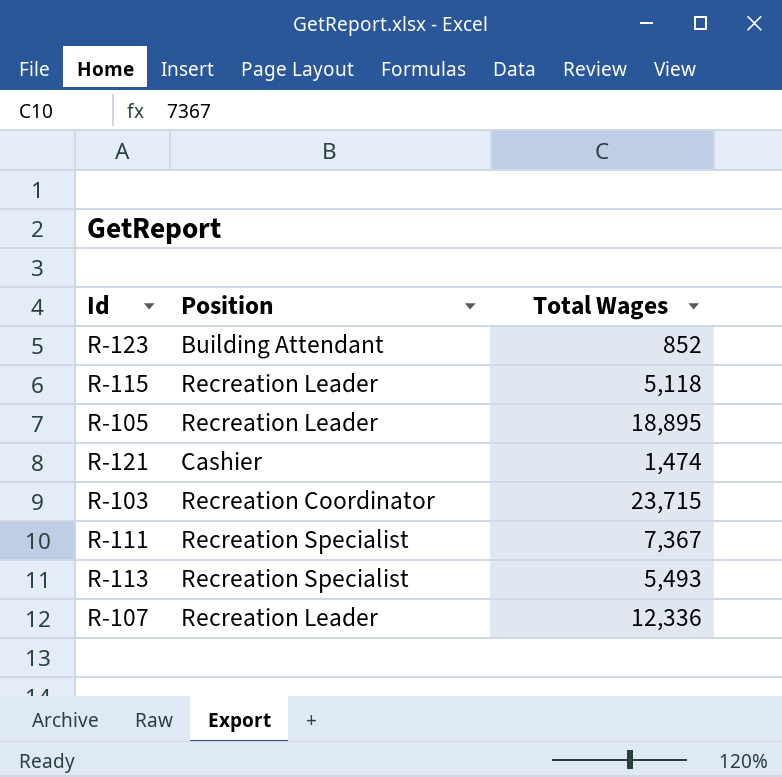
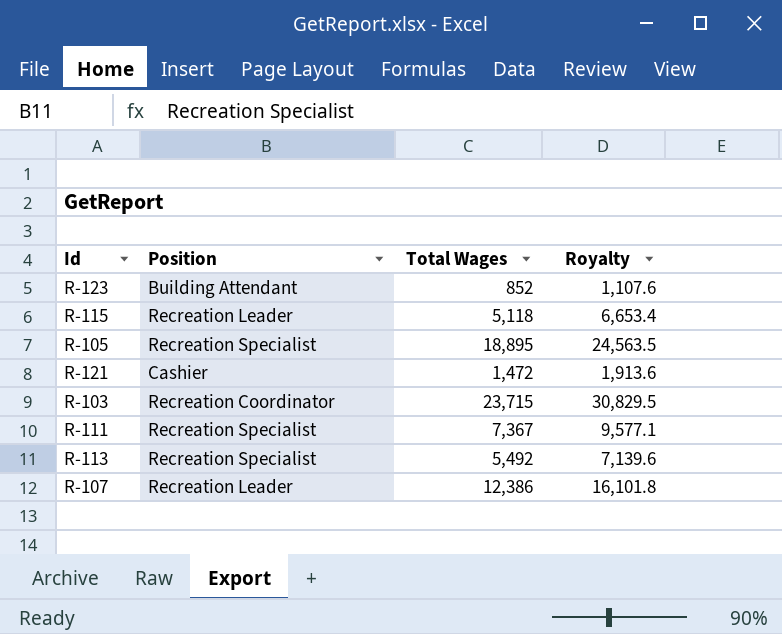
column Royalty | formula: none -> [Total Wages] * 1.3
R-105 | Position: Recreation Leader -> Recreation Specialist
R-121 | Total Wages: 1,474 -> 1,472
R-113 | Total Wages: 5,493 -> 5,492
R-107 | Total Wages: 12,336 -> 12,386

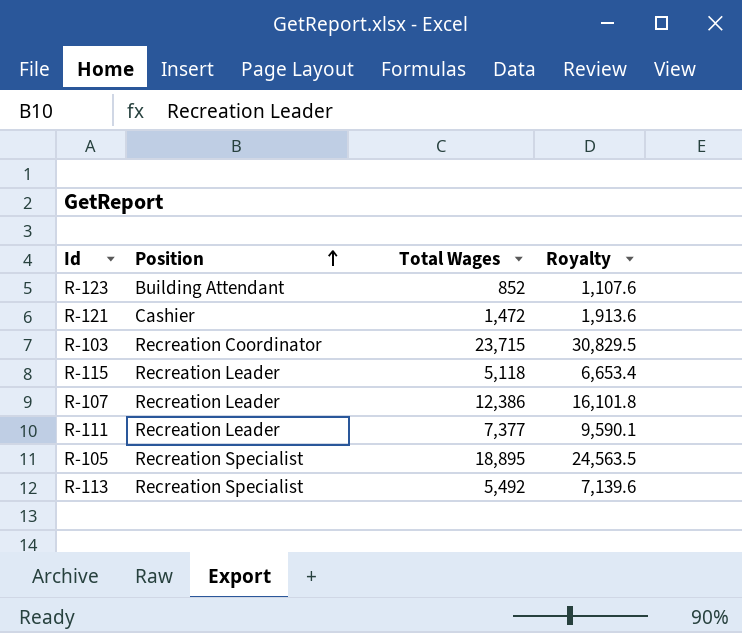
row order: none -> Position ascending
R-111 | Position: Recreation Specialist -> Recreation Leader
R-111 | Total Wages: 7,367 -> 7,377
R-111 | Royalty: 9,577.1 -> 9,590.1

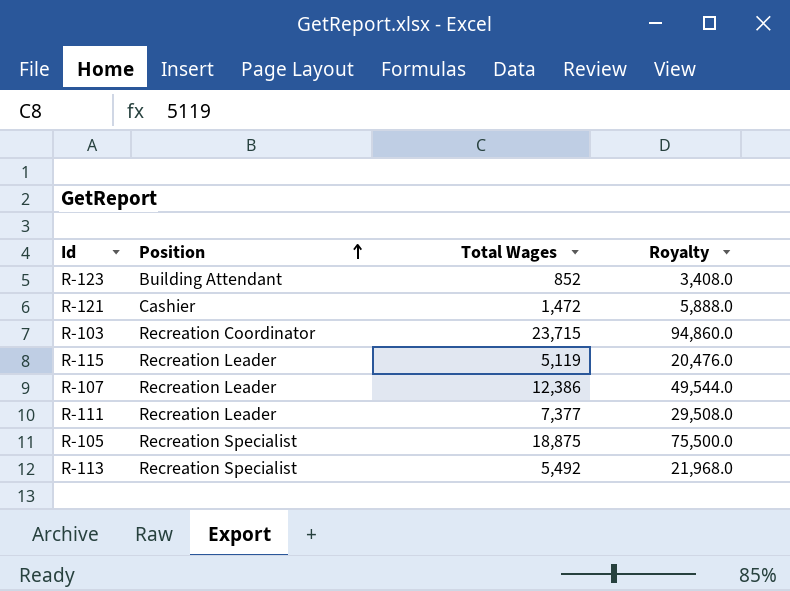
column Royalty | formula: [Total Wages] * 1.3 -> [Total Wages] * 4
R-115 | Total Wages: 5,118 -> 5,119
R-105 | Total Wages: 18,895 -> 18,875

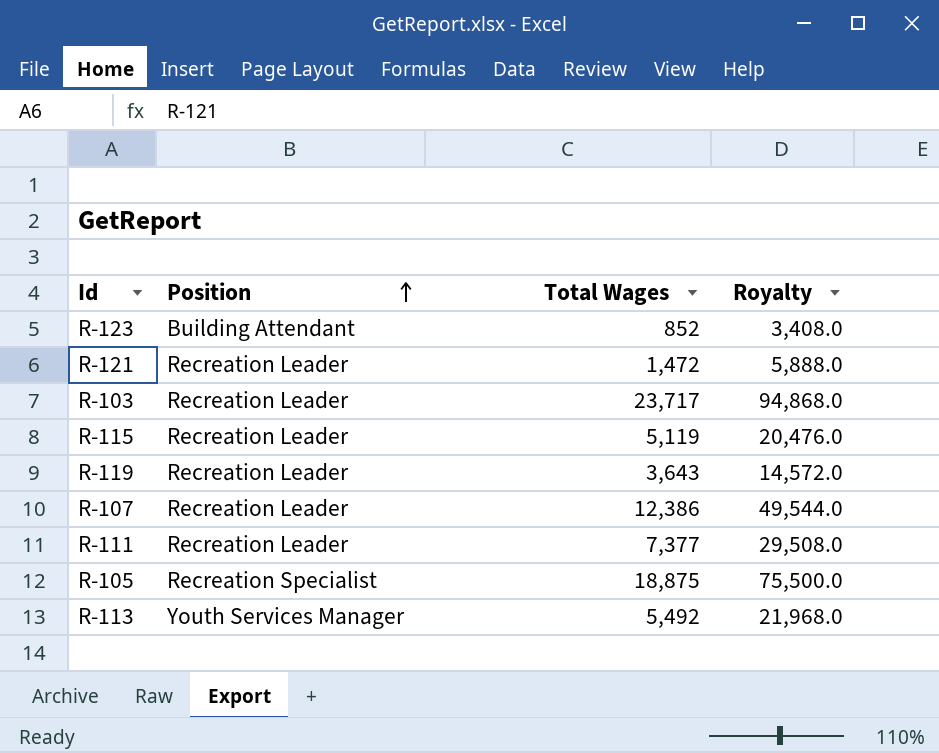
R-121 | Position: Cashier -> Recreation Leader
R-103 | Position: Recreation Coordinator -> Recreation Leader
R-103 | Total Wages: 23,715 -> 23,717
R-103 | Royalty: 94,860.0 -> 94,868.0
row R-119: none -> Recreation Leader | 3,643 | 14,572.0
R-113 | Position: Recreation Specialist -> Youth Services Manager

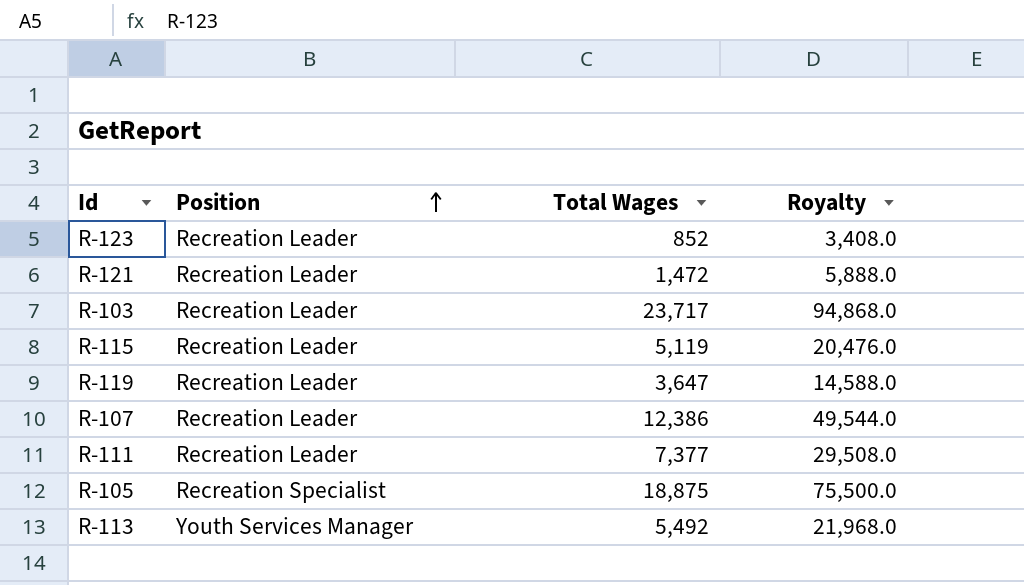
R-123 | Position: Building Attendant -> Recreation Leader
R-119 | Total Wages: 3,643 -> 3,647
R-119 | Royalty: 14,572.0 -> 14,588.0

